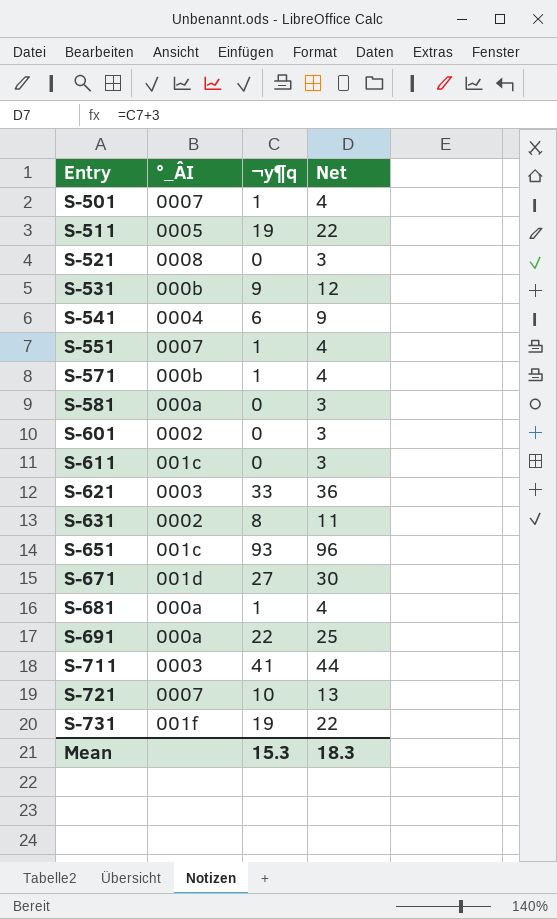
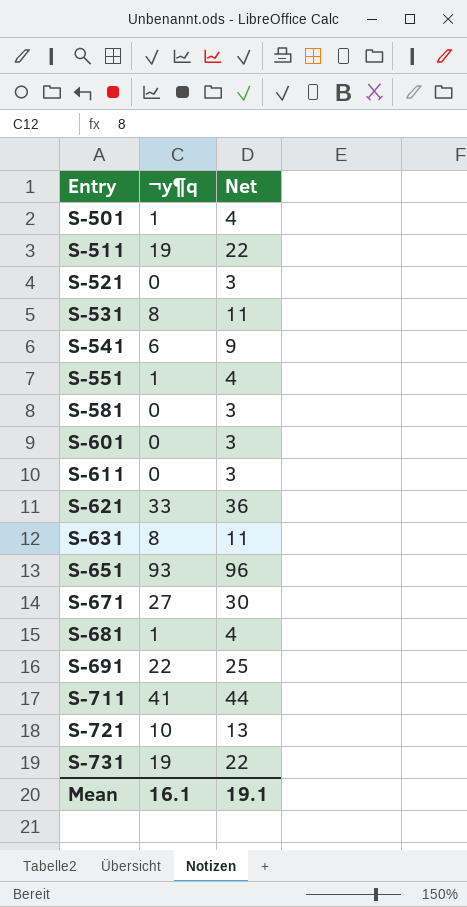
column °_ÂI | position: 2 -> none
row S-571: 000b | 1 | 4 -> none
S-531 | ¬y¶q: 9 -> 8
S-531 | Net: 12 -> 11
Mean | ¬y¶q: 15.3 -> 16.1
Mean | Net: 18.3 -> 19.1

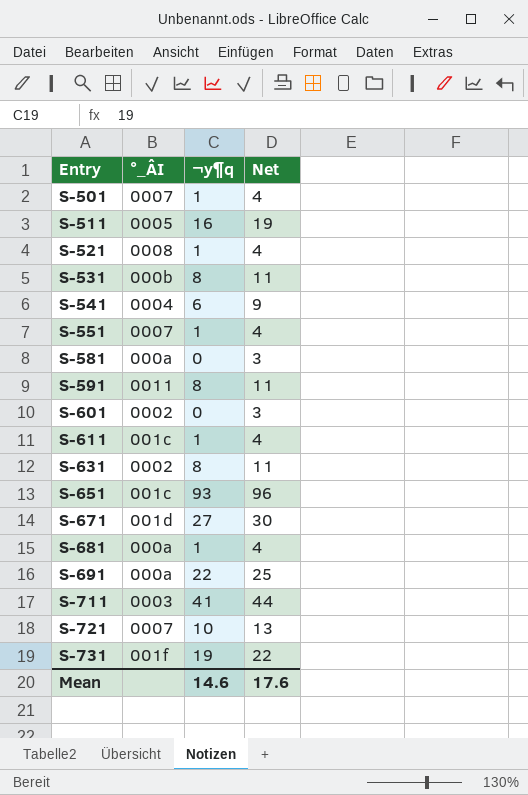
column °_ÂI | position: none -> 2
row S-621: 33 | 36 -> none
S-511 | ¬y¶q: 19 -> 16
S-511 | Net: 22 -> 19
S-521 | ¬y¶q: 0 -> 1
S-521 | Net: 3 -> 4
row S-591: none -> 0011 | 8 | 11
S-611 | ¬y¶q: 0 -> 1
S-611 | Net: 3 -> 4
Mean | ¬y¶q: 16.1 -> 14.6
Mean | Net: 19.1 -> 17.6

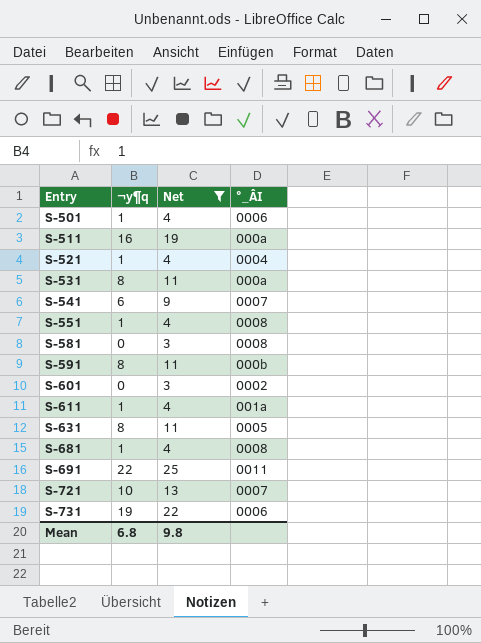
filter: none -> Net <= 25
column °_ÂI | position: 2 -> 4
S-501 | °_ÂI: 0007 -> 0006
S-511 | °_ÂI: 0005 -> 000a
S-521 | °_ÂI: 0008 -> 0004
S-531 | °_ÂI: 000b -> 000a
S-541 | °_ÂI: 0004 -> 0007
S-551 | °_ÂI: 0007 -> 0008
S-581 | °_ÂI: 000a -> 0008
S-591 | °_ÂI: 0011 -> 000b
S-611 | °_ÂI: 001c -> 001a
S-631 | °_ÂI: 0002 -> 0005
S-681 | °_ÂI: 000a -> 0008
S-691 | °_ÂI: 000a -> 0011
S-731 | °_ÂI: 001f -> 0006
Mean | ¬y¶q: 14.6 -> 6.8
Mean | Net: 17.6 -> 9.8

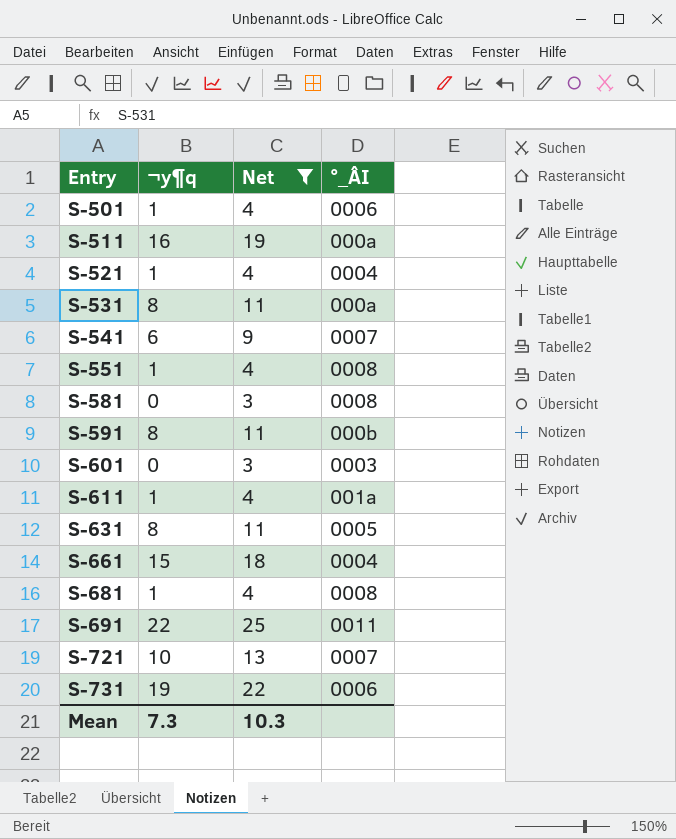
S-601 | °_ÂI: 0002 -> 0003
row S-661: none -> 15 | 18 | 0004
Mean | ¬y¶q: 6.8 -> 7.3
Mean | Net: 9.8 -> 10.3

